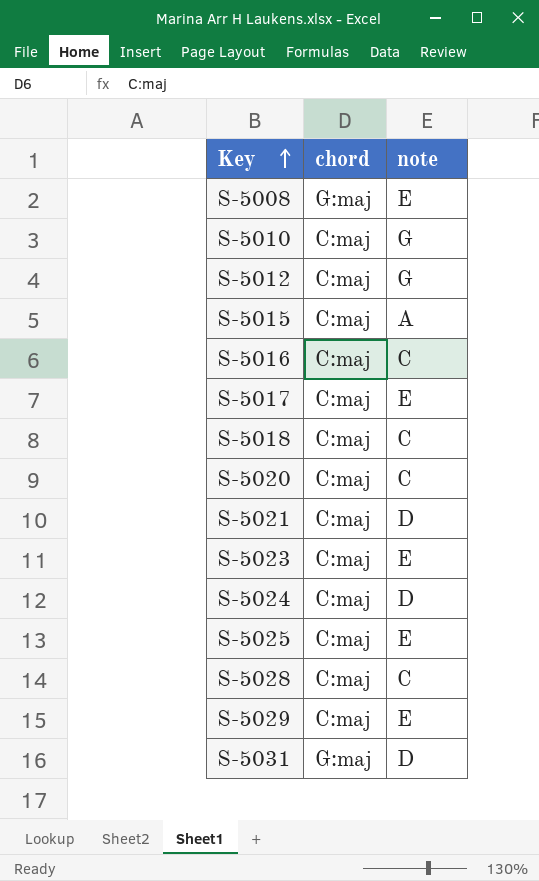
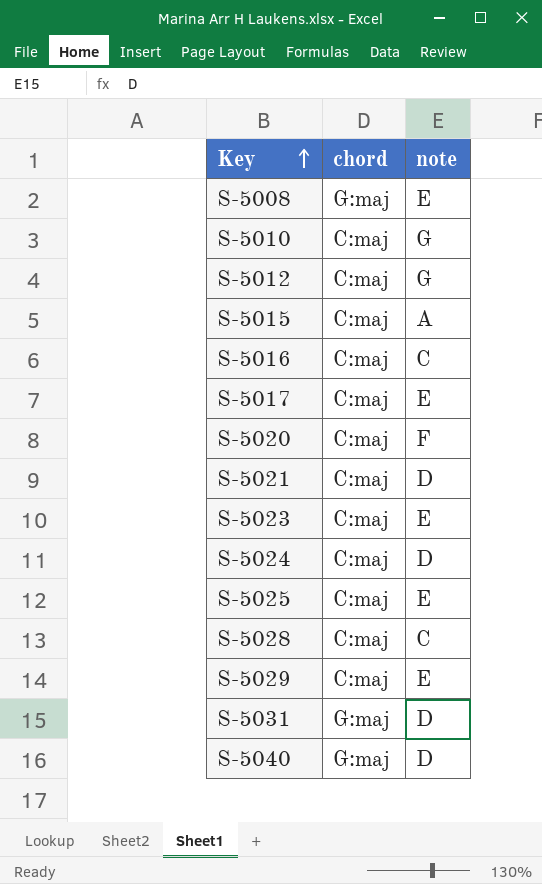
row S-5018: C:maj | C -> none
S-5020 | note: C -> F
row S-5040: none -> G:maj | D

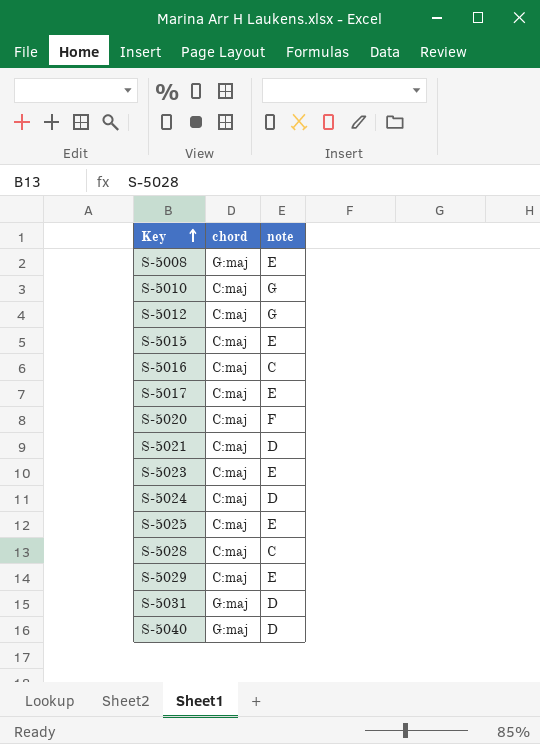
S-5015 | note: A -> E

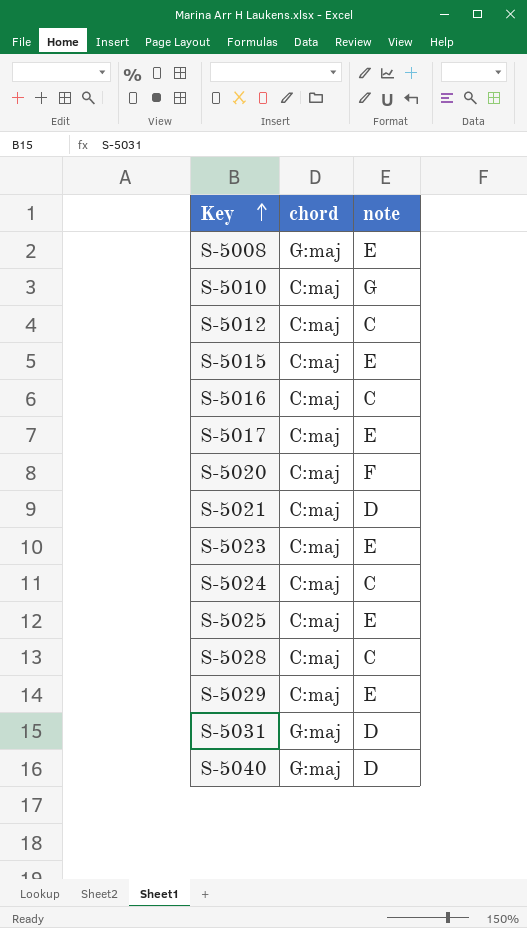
S-5012 | note: G -> C
S-5024 | note: D -> C

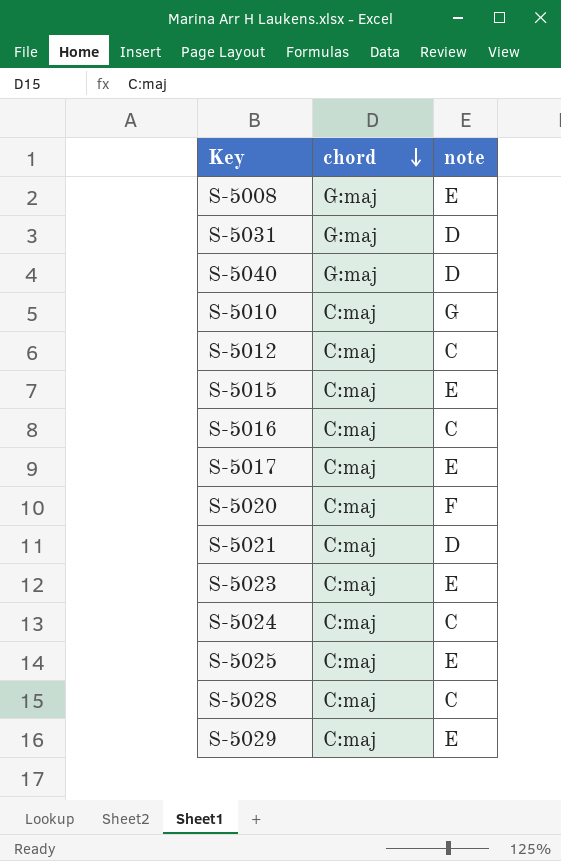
row order: Key ascending -> chord descending

